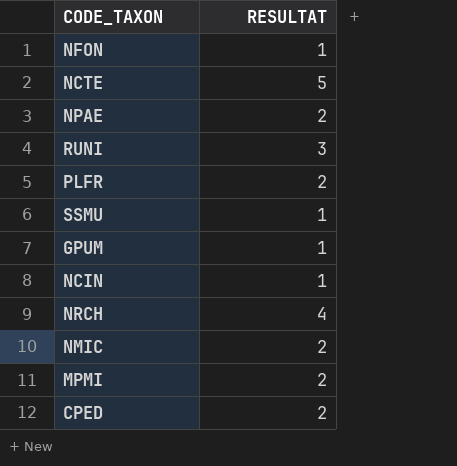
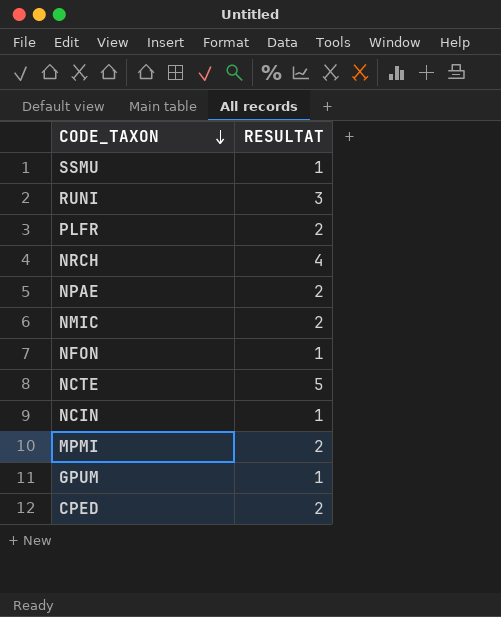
row order: none -> CODE_TAXON descending

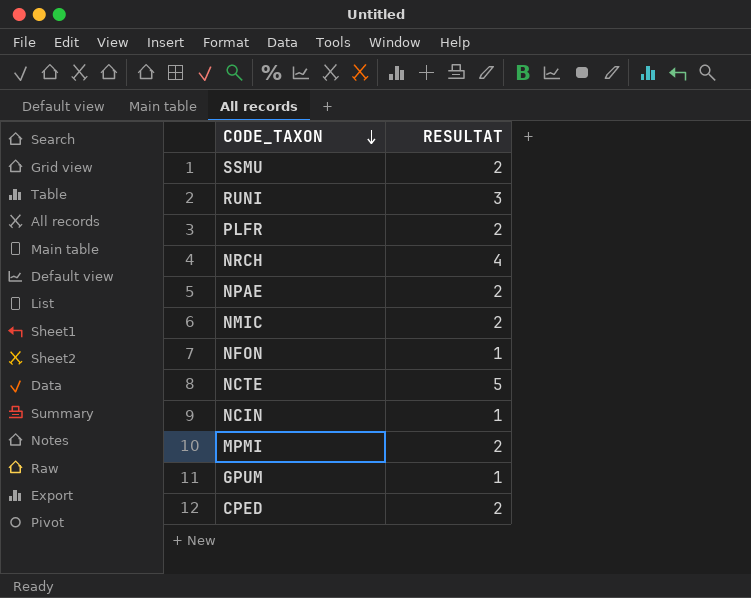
SSMU | RESULTAT: 1 -> 2

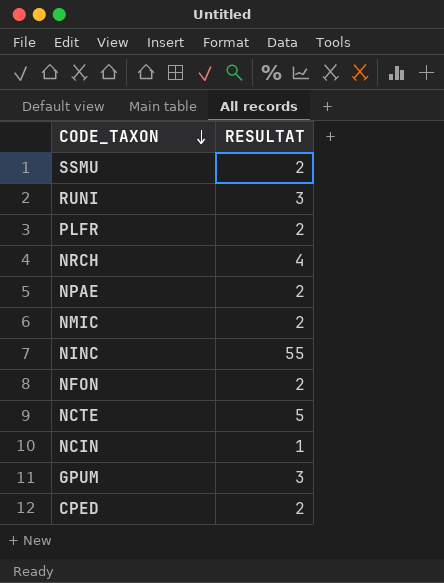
row MPMI: 2 -> none
row NINC: none -> 55
NFON | RESULTAT: 1 -> 2
GPUM | RESULTAT: 1 -> 3

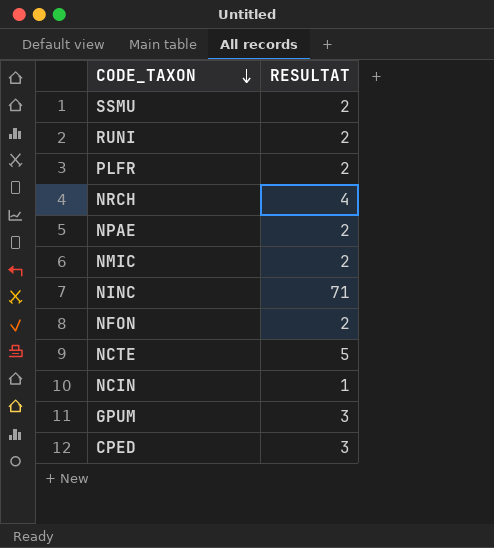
RUNI | RESULTAT: 3 -> 2
NINC | RESULTAT: 55 -> 71
CPED | RESULTAT: 2 -> 3

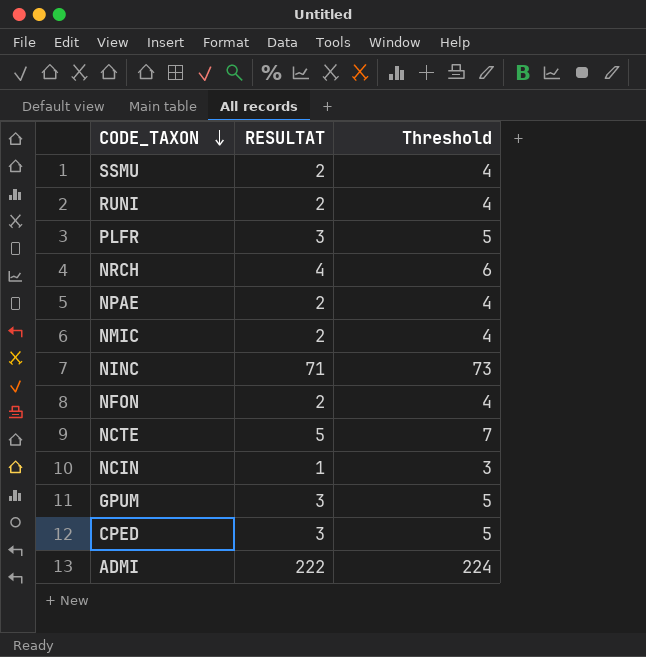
column Threshold | formula: none -> [RESULTAT] + 2
PLFR | RESULTAT: 2 -> 3
row ADMI: none -> 222 | 224

